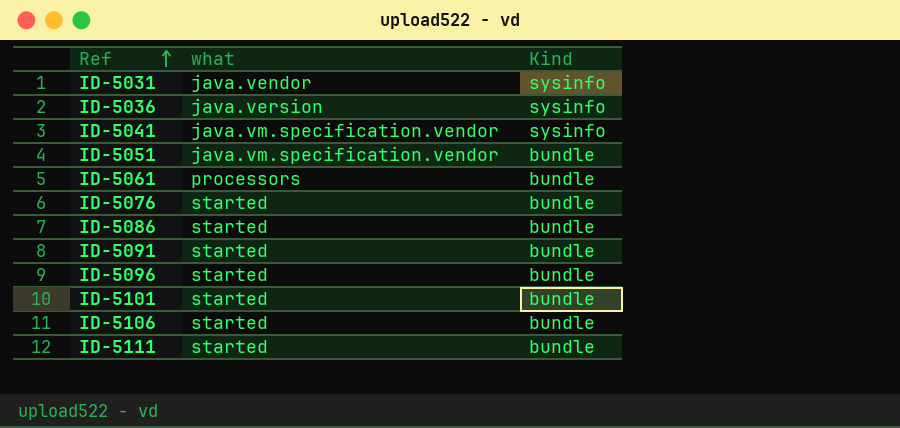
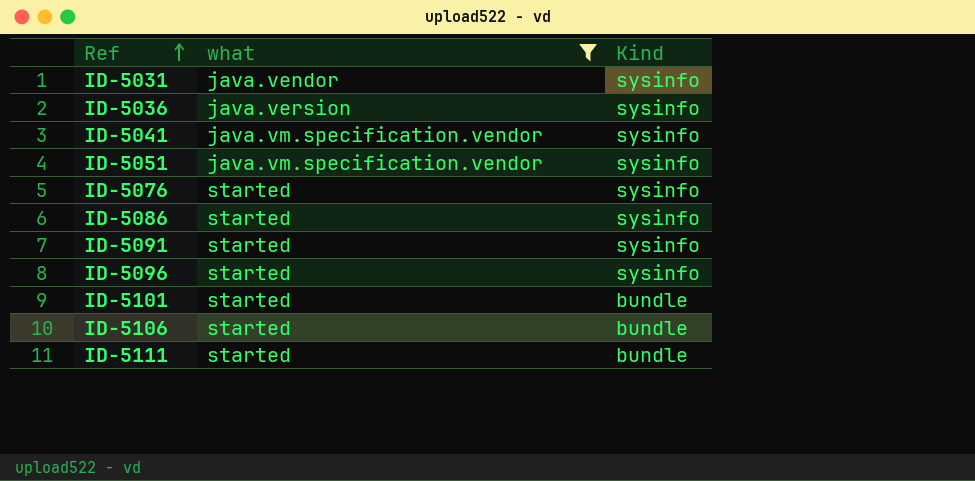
filter: none -> what != processors
ID-5051 | Kind: bundle -> sysinfo
ID-5076 | Kind: bundle -> sysinfo
ID-5086 | Kind: bundle -> sysinfo
ID-5091 | Kind: bundle -> sysinfo
ID-5096 | Kind: bundle -> sysinfo

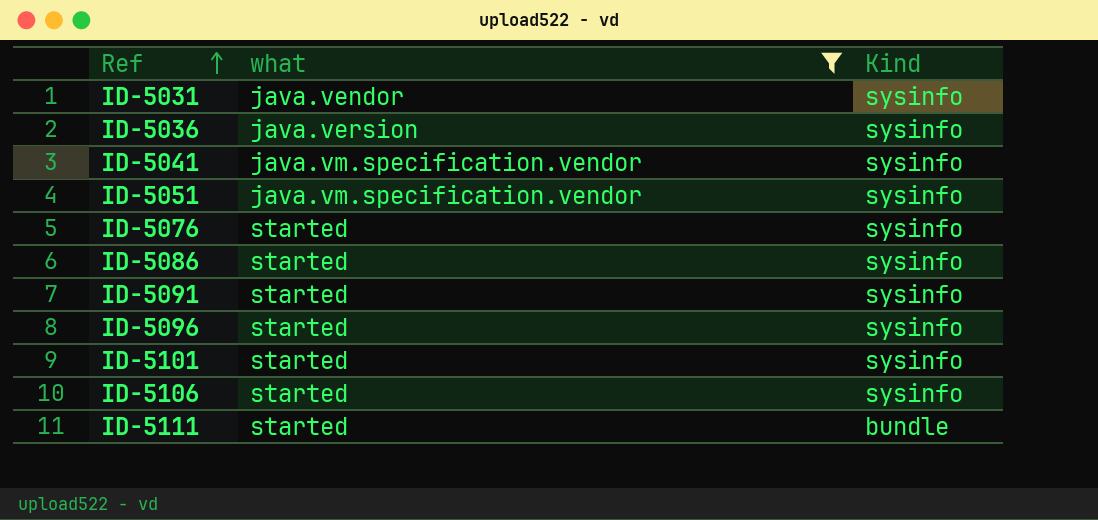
ID-5101 | Kind: bundle -> sysinfo
ID-5106 | Kind: bundle -> sysinfo

